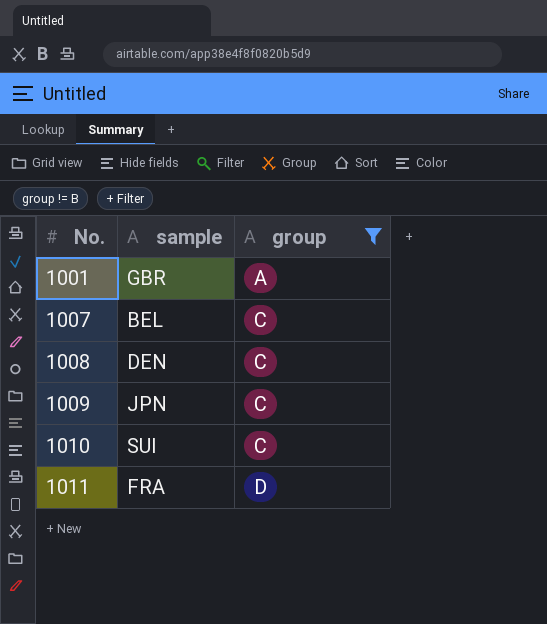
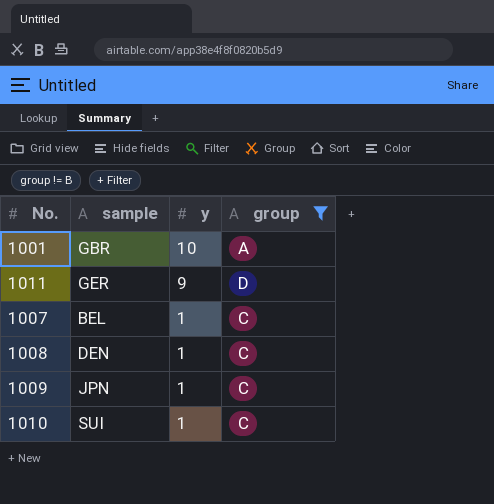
row order: No. ascending -> y descending
column y | position: none -> 3
1011 | sample: FRA -> GER

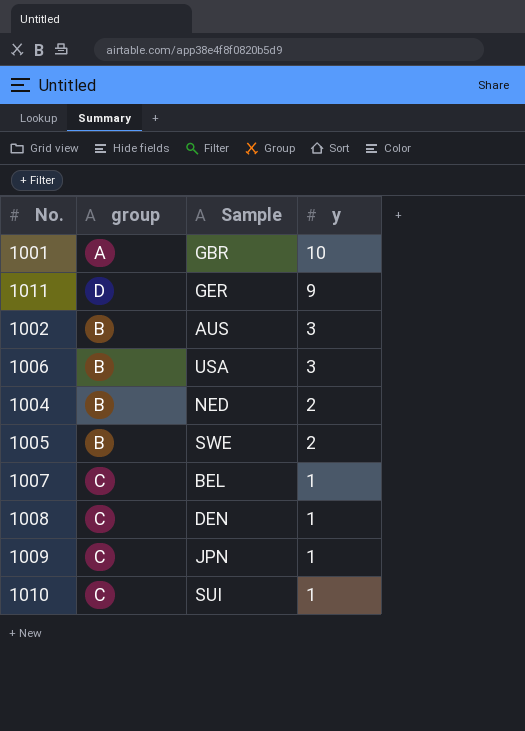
filter: group != B -> none
column group | position: 4 -> 2
column name: sample -> Sample

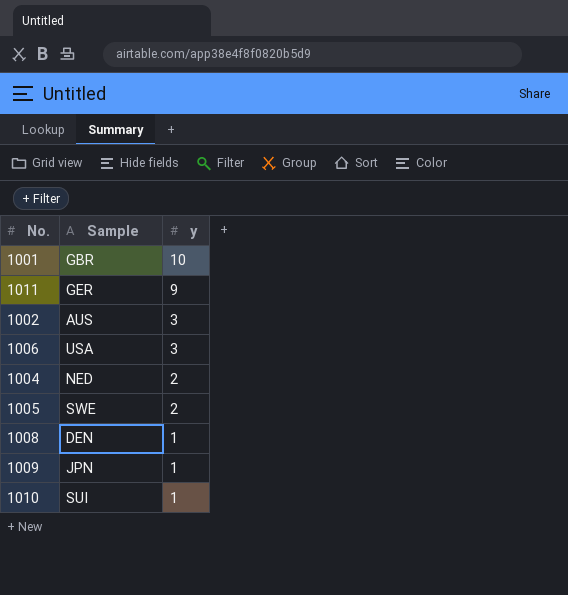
column group | position: 2 -> none
row 1007: C | BEL | 1 -> none

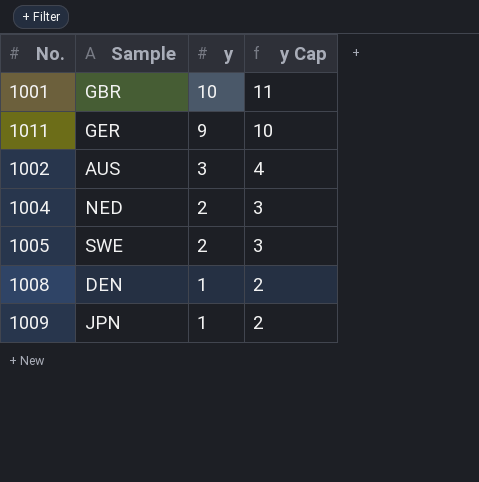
column y Cap | formula: none -> [y] + 1
row 1006: USA | 3 -> none
row 1010: SUI | 1 -> none

